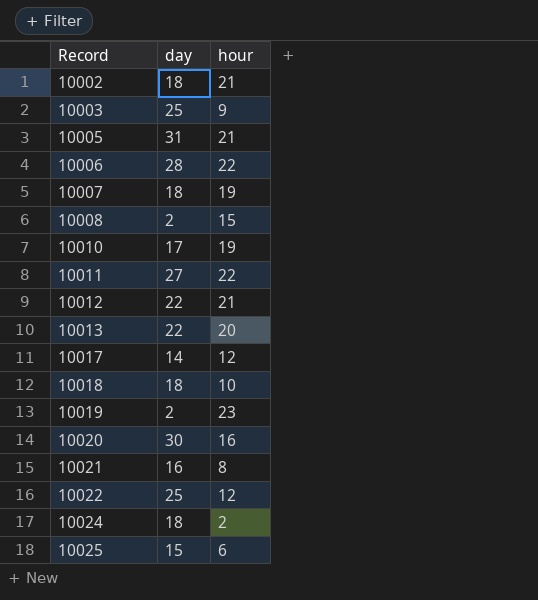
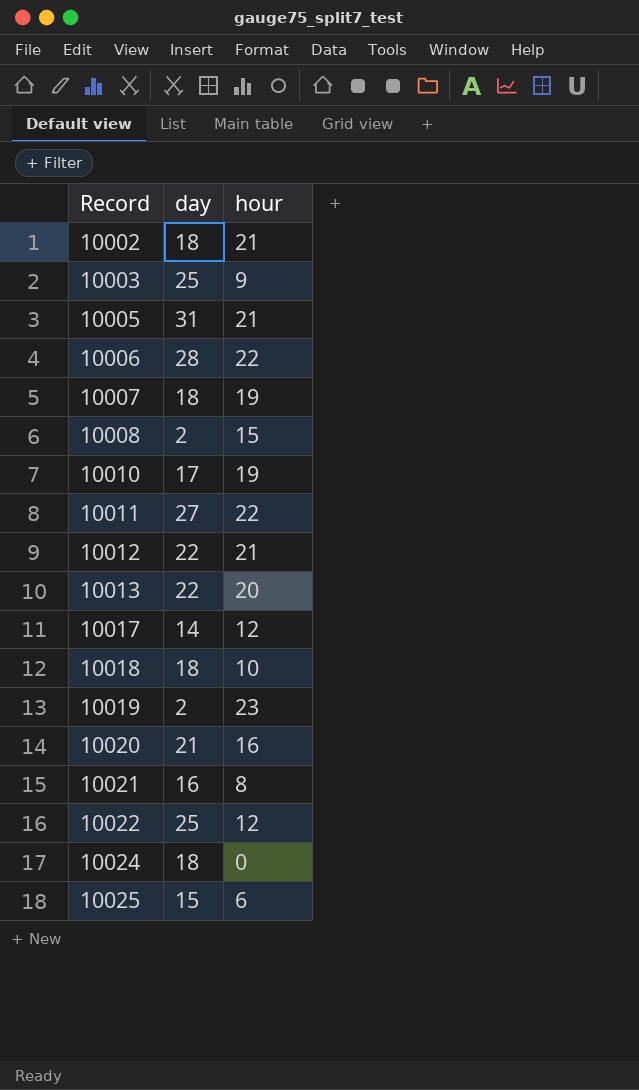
10020 | day: 30 -> 21
10024 | hour: 2 -> 0

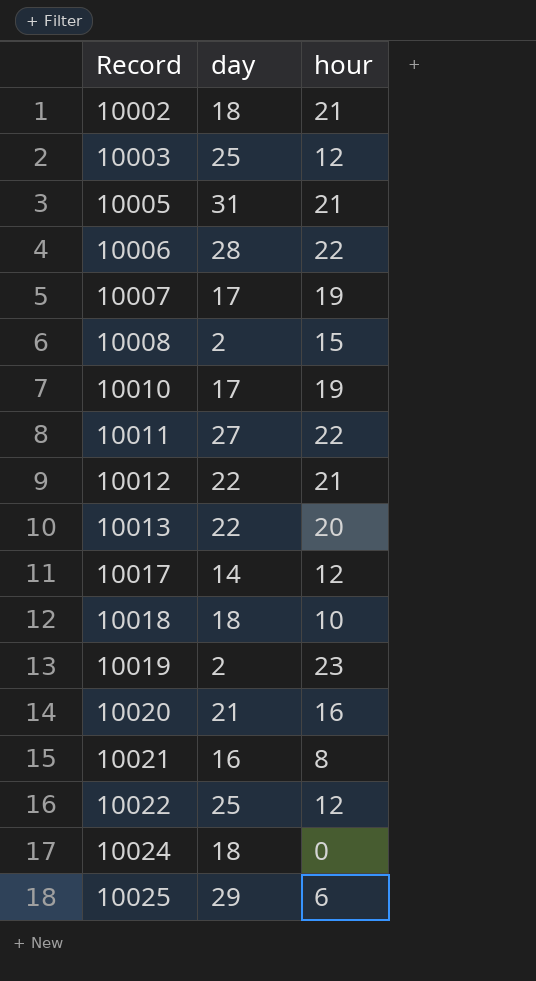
10003 | hour: 9 -> 12
10007 | day: 18 -> 17
10025 | day: 15 -> 29

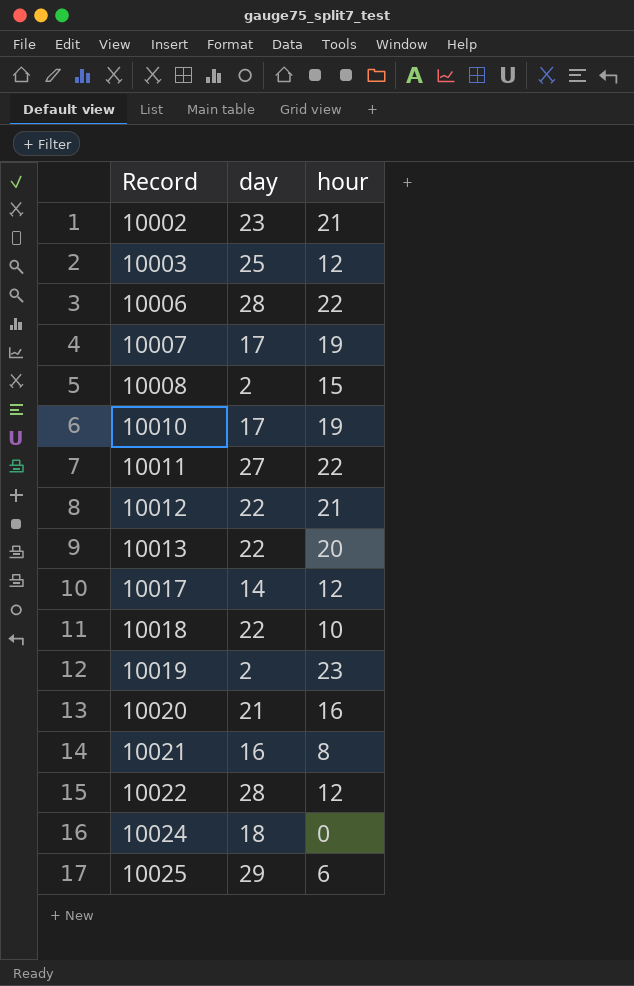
row 10005: 31 | 21 -> none
10002 | day: 18 -> 23
10018 | day: 18 -> 22
10022 | day: 25 -> 28

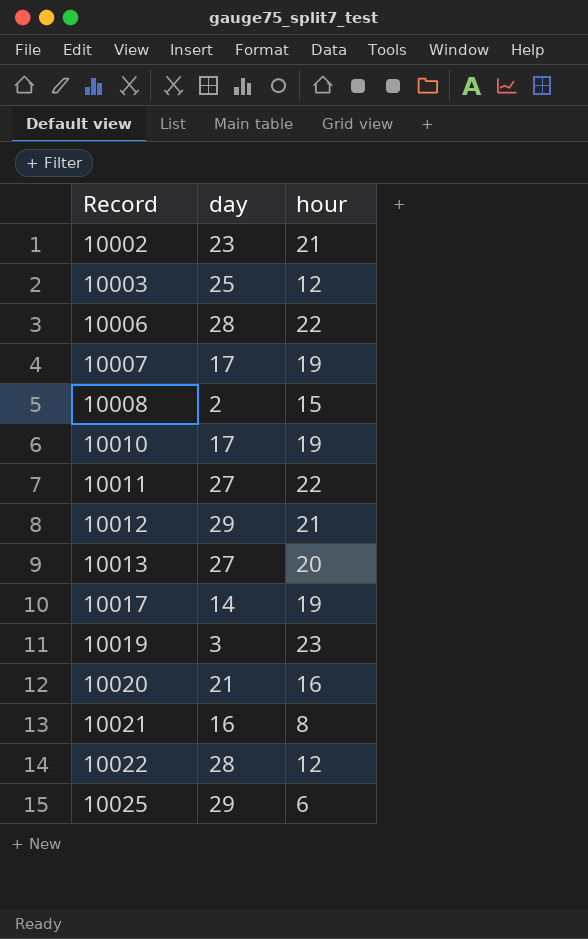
row 10018: 22 | 10 -> none
row 10024: 18 | 0 -> none
10012 | day: 22 -> 29
10013 | day: 22 -> 27
10017 | hour: 12 -> 19
10019 | day: 2 -> 3

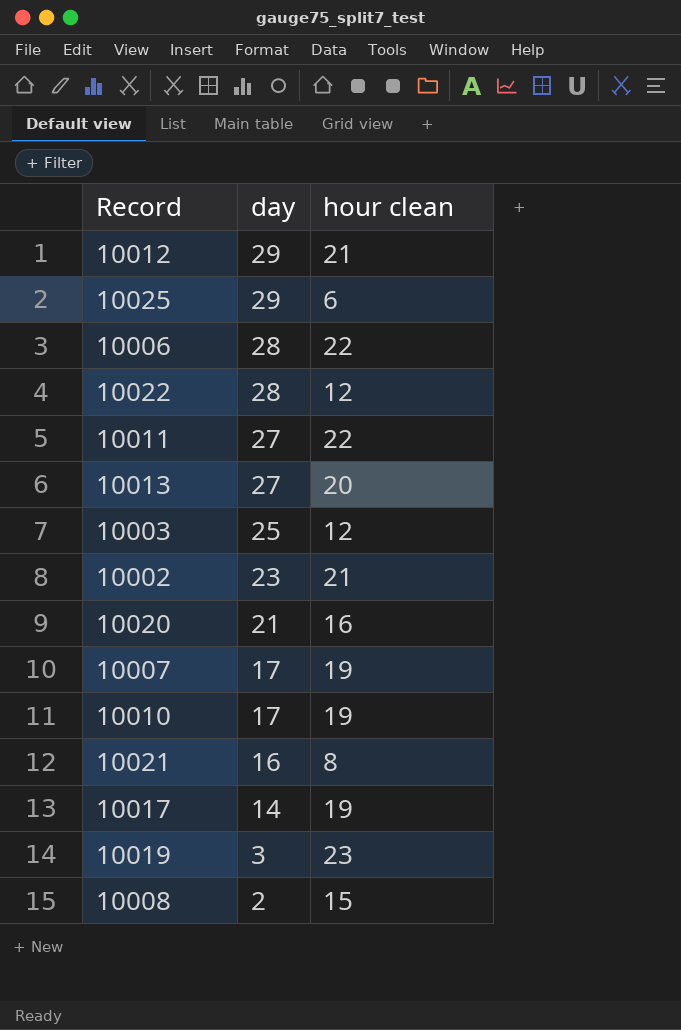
row order: Record ascending -> day descending
column name: hour -> hour clean

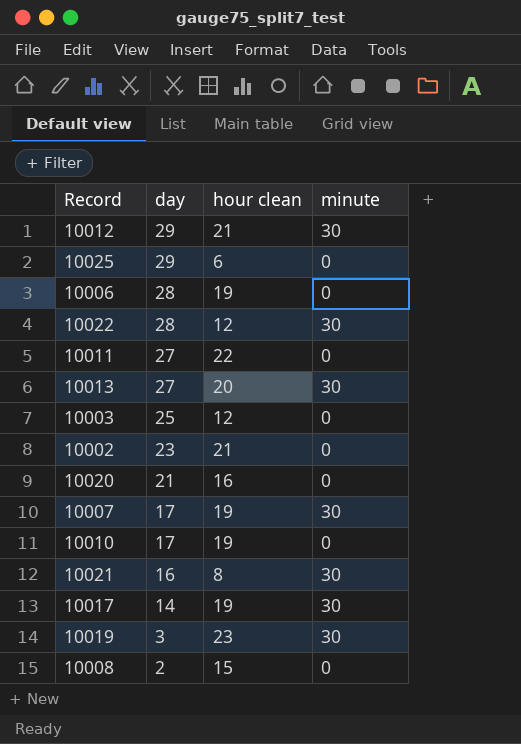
column minute | position: none -> 4
10006 | hour clean: 22 -> 19

